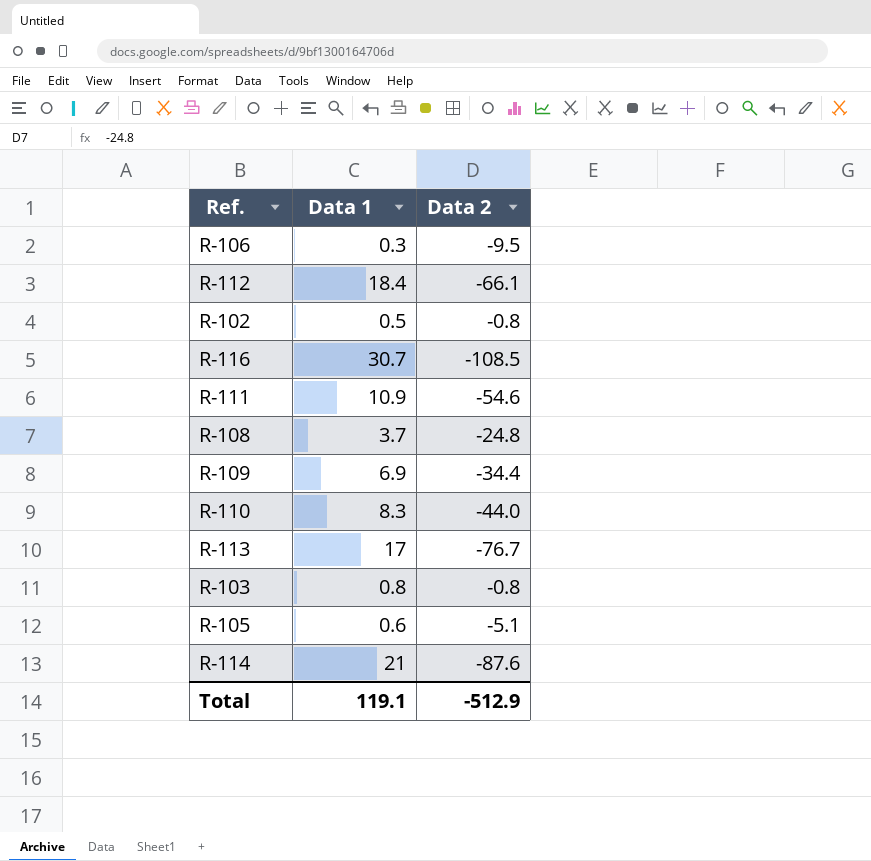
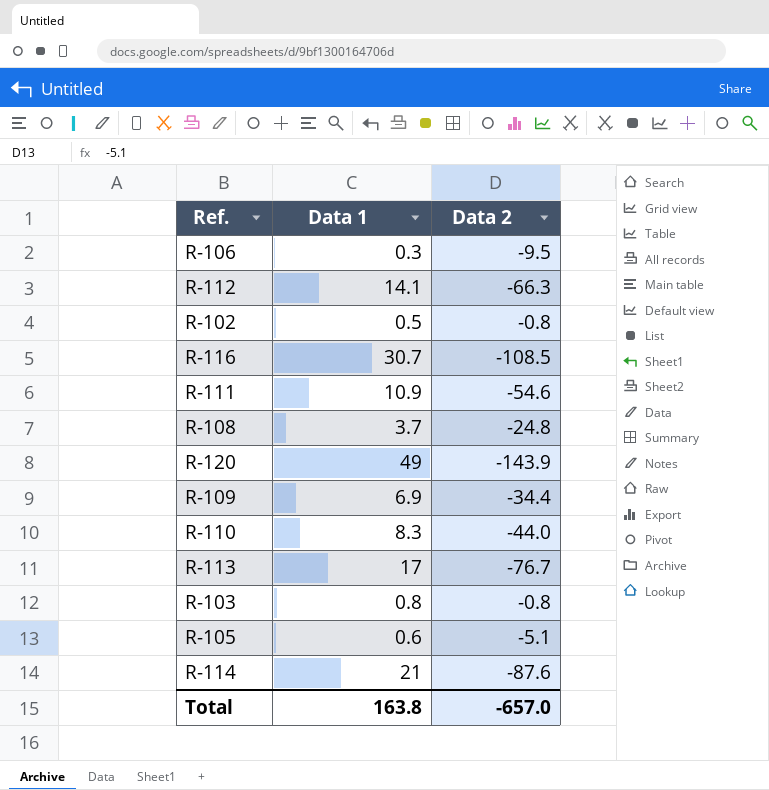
R-112 | Data 1: 18.4 -> 14.1
R-112 | Data 2: -66.1 -> -66.3
row R-120: none -> 49 | -143.9
Total | Data 1: 119.1 -> 163.8
Total | Data 2: -512.9 -> -657.0

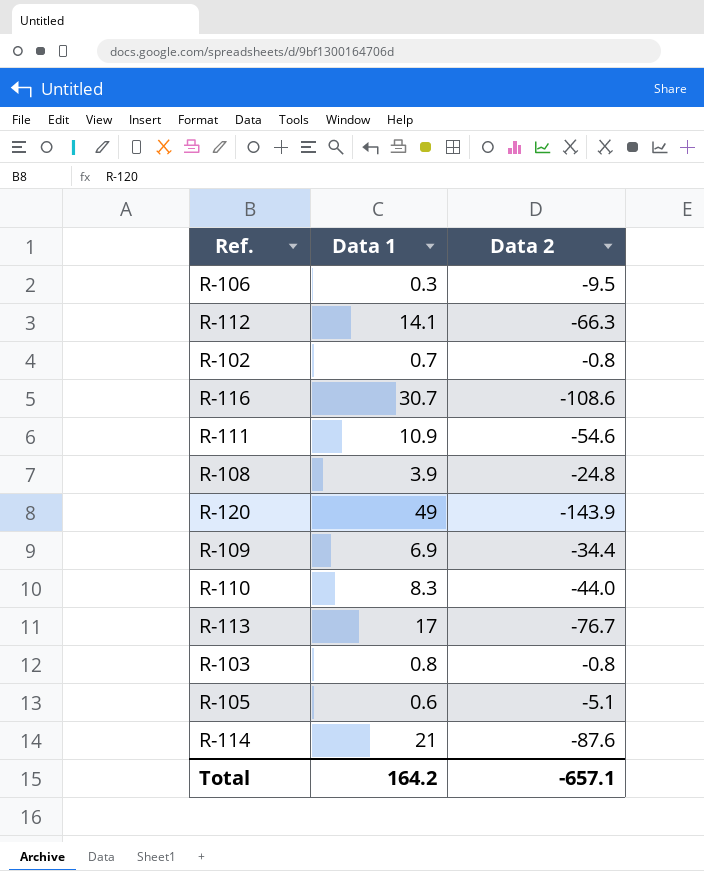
R-102 | Data 1: 0.5 -> 0.7
R-116 | Data 2: -108.5 -> -108.6
R-108 | Data 1: 3.7 -> 3.9
Total | Data 1: 163.8 -> 164.2
Total | Data 2: -657.0 -> -657.1

